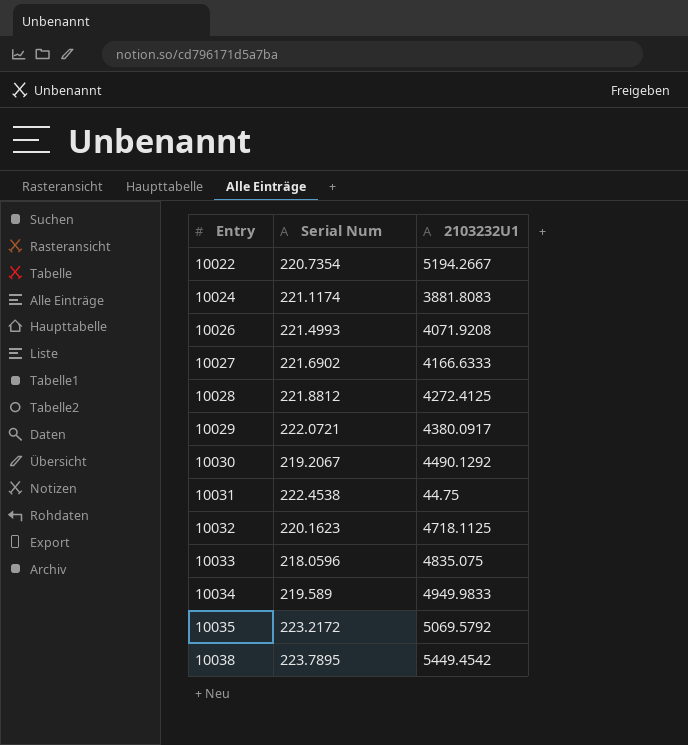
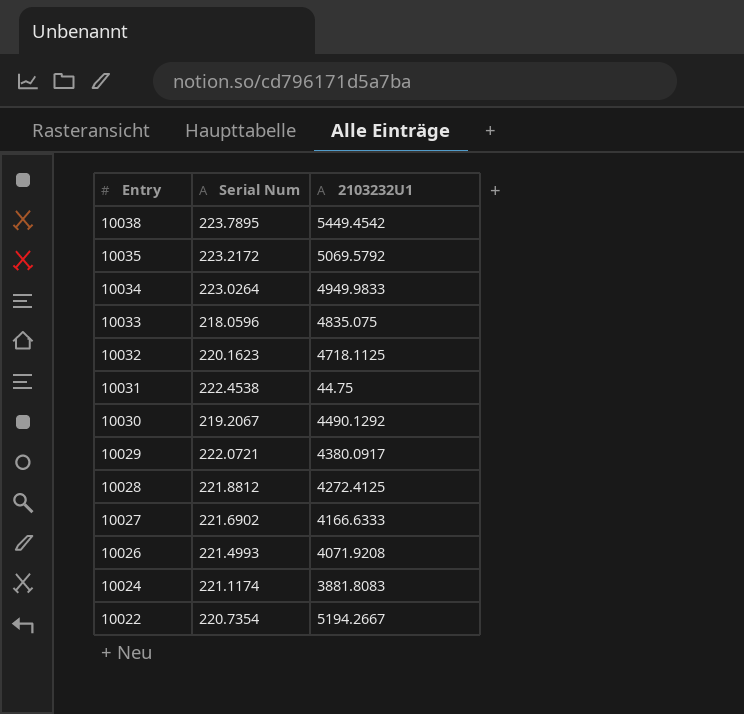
row order: Entry ascending -> Entry descending
10034 | Serial Num: 219.589 -> 223.0264

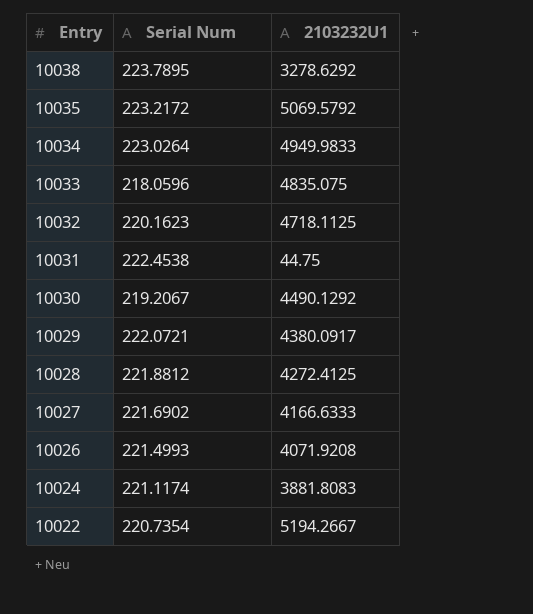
10038 | 2103232U1: 5449.4542 -> 3278.6292

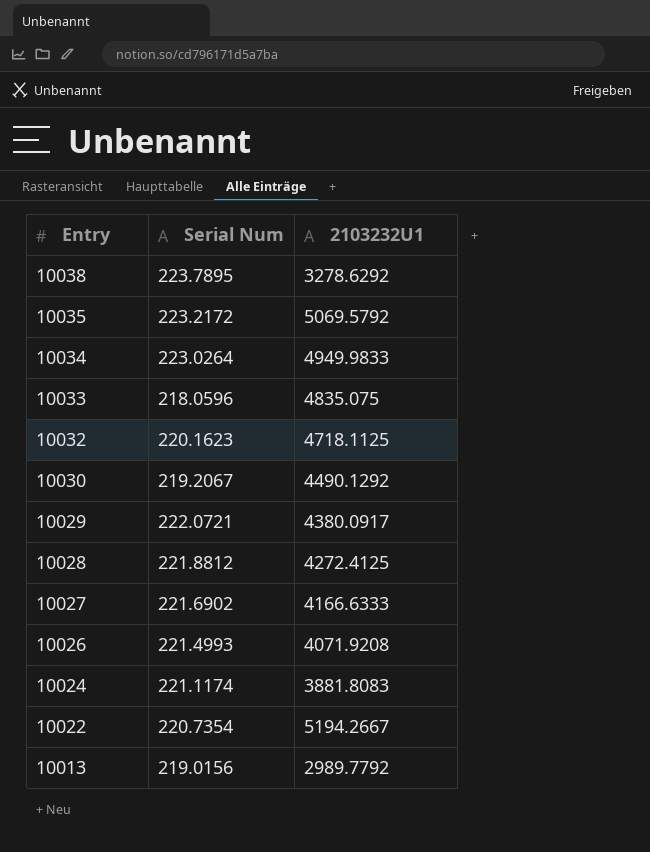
row 10031: 222.4538 | 44.75 -> none
row 10013: none -> 219.0156 | 2989.7792

